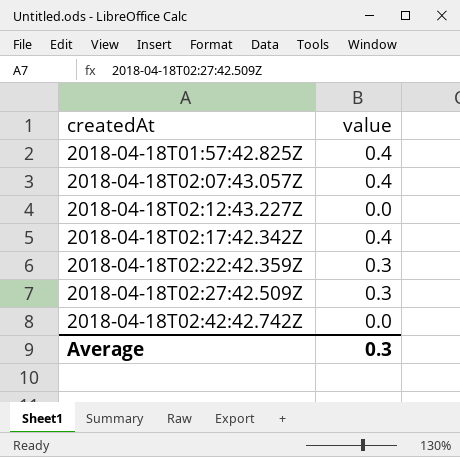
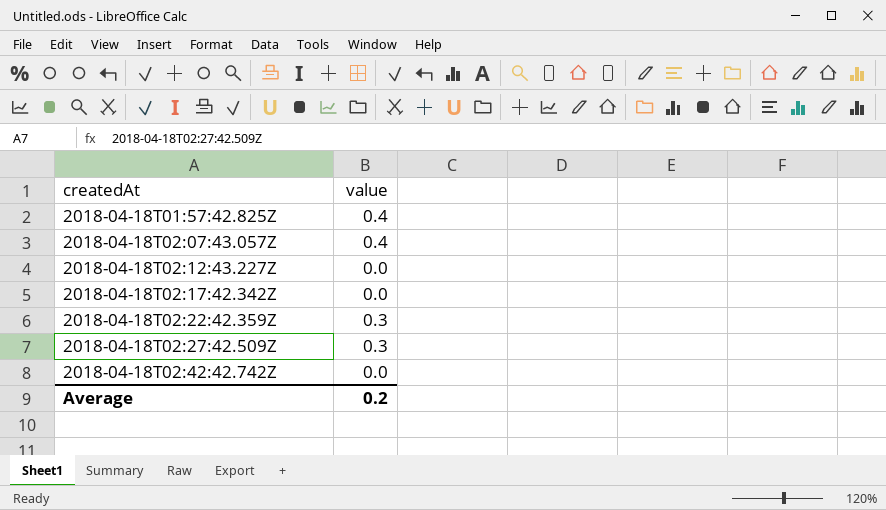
2018-04-18T02:17:42.342Z | value: 0.4 -> 0.0
Average | value: 0.3 -> 0.2

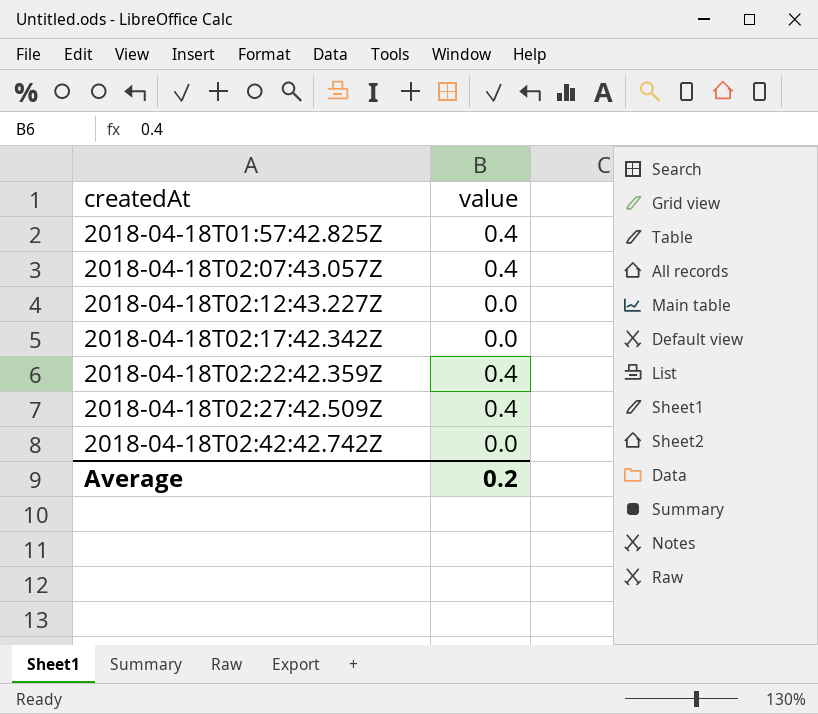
2018-04-18T02:22:42.359Z | value: 0.3 -> 0.4
2018-04-18T02:27:42.509Z | value: 0.3 -> 0.4

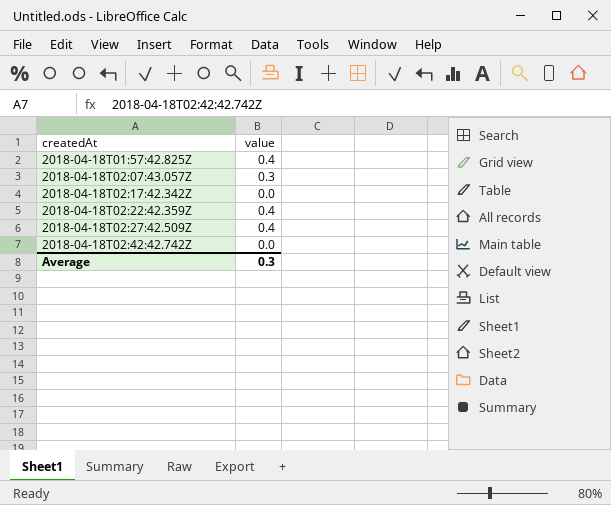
row 2018-04-18T02:12:43.227Z: 0.0 -> none
2018-04-18T02:07:43.057Z | value: 0.4 -> 0.3
Average | value: 0.2 -> 0.3

